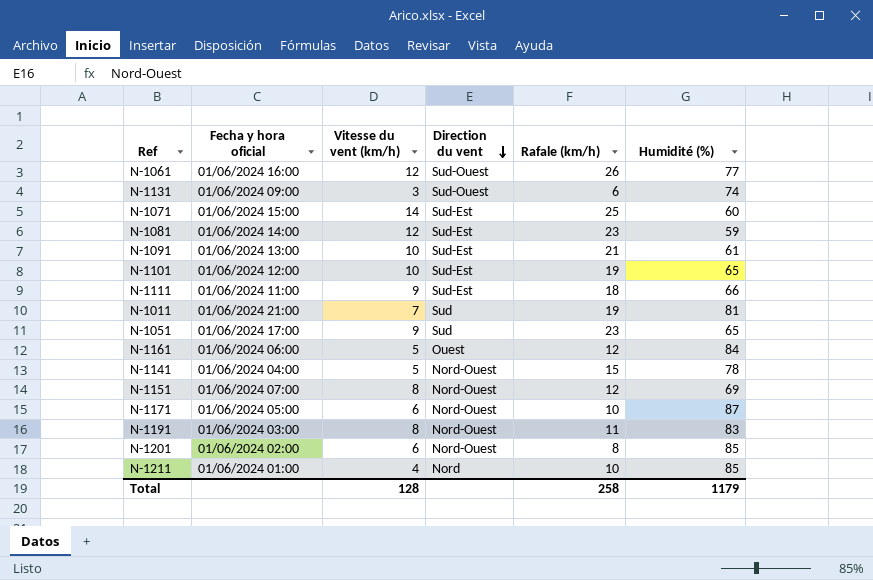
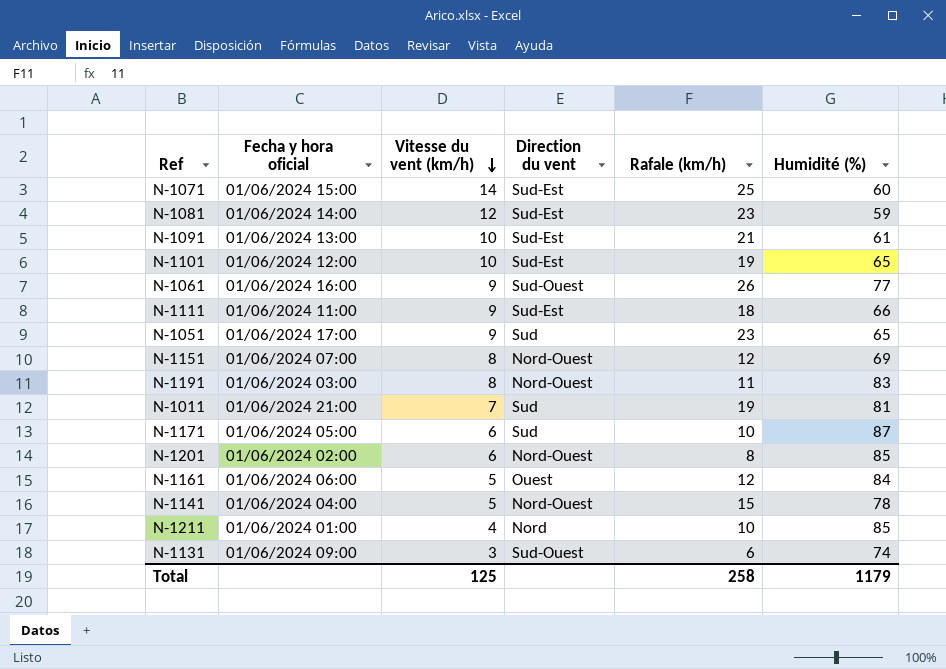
row order: Direction du vent descending -> Vitesse du vent (km/h) descending
N-1061 | Vitesse du vent (km/h): 12 -> 9
N-1171 | Direction du vent: Nord-Ouest -> Sud
Total | Vitesse du vent (km/h): 128 -> 125

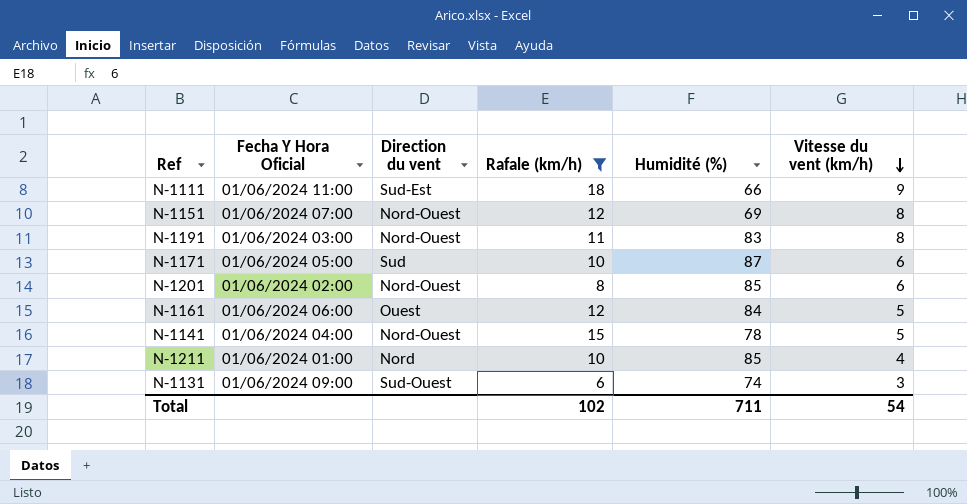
filter: none -> Rafale (km/h) <= 18
column name: Fecha y hora oficial -> Fecha Y Hora Oficial
column Vitesse du vent (km/h) | position: 3 -> 6
Total | Rafale (km/h): 258 -> 102
Total | Humidité (%): 1179 -> 711
Total | Vitesse du vent (km/h): 125 -> 54

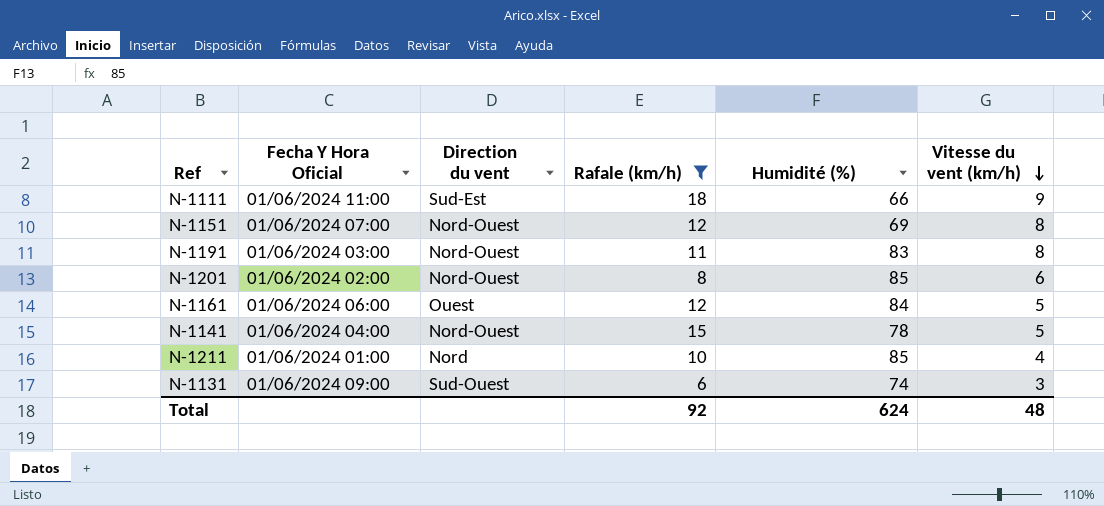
row N-1171: 01/06/2024 05:00 | Sud | 10 | 87 | 6 -> none
Total | Rafale (km/h): 102 -> 92
Total | Humidité (%): 711 -> 624
Total | Vitesse du vent (km/h): 54 -> 48

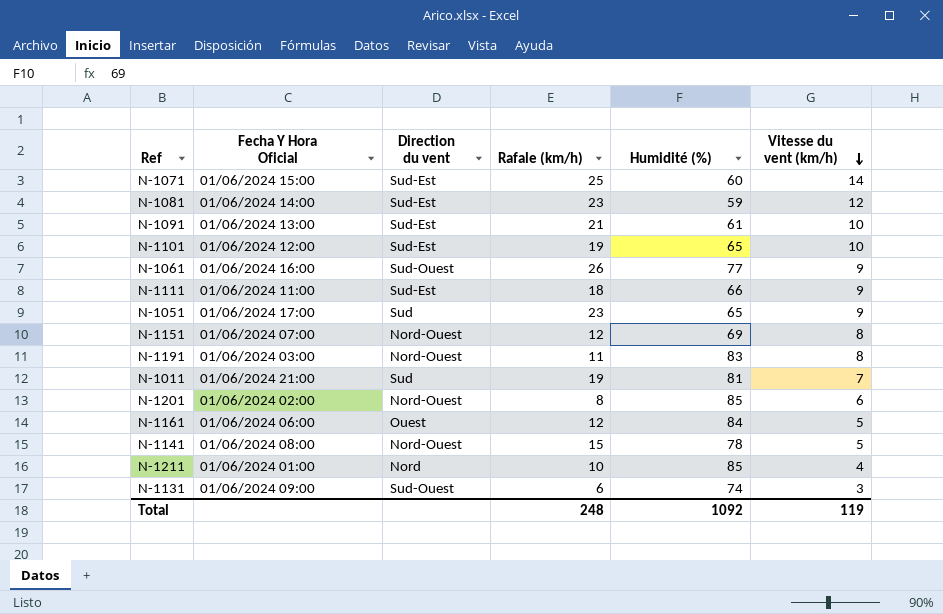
filter: Rafale (km/h) <= 18 -> none
N-1141 | Fecha Y Hora Oficial: 01/06/2024 04:00 -> 01/06/2024 08:00
Total | Rafale (km/h): 92 -> 248
Total | Humidité (%): 624 -> 1092
Total | Vitesse du vent (km/h): 48 -> 119

